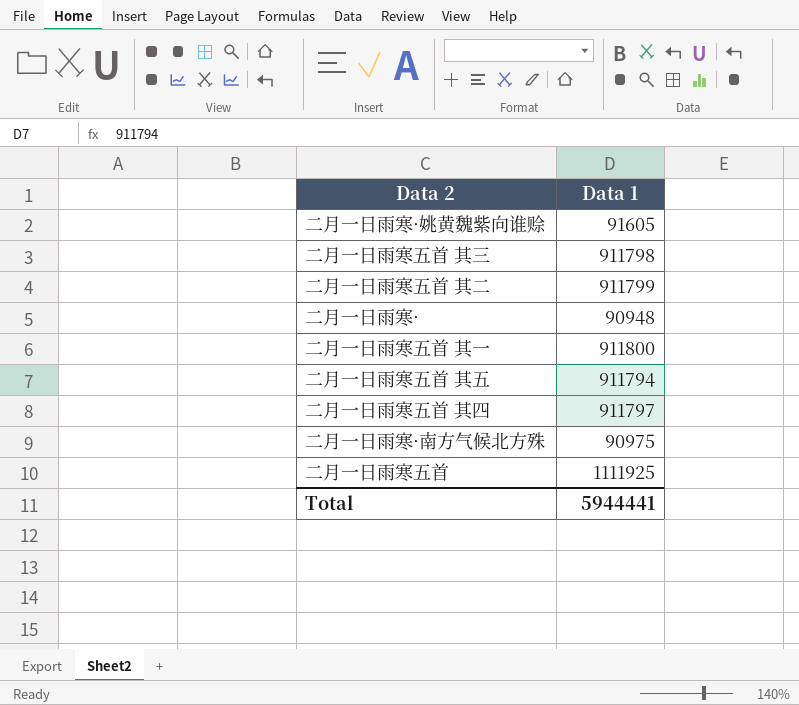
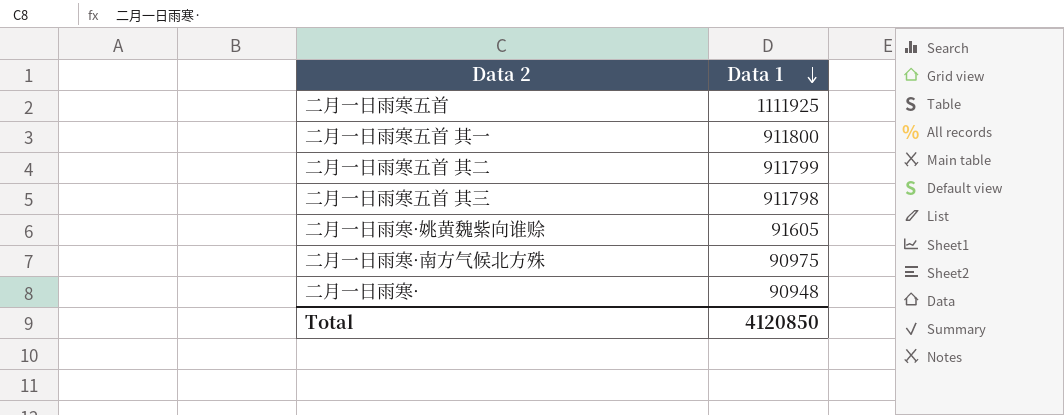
row order: none -> Data 1 descending
row 二月一日雨寒五首 其五: 911794 -> none
row 二月一日雨寒五首 其四: 911797 -> none
Total | Data 1: 5944441 -> 4120850

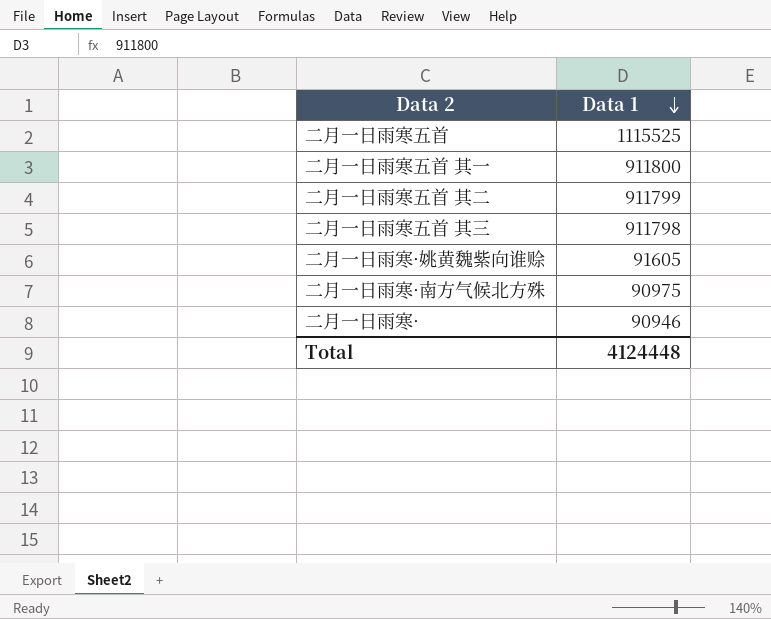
二月一日雨寒五首 | Data 1: 1111925 -> 1115525
二月一日雨寒· | Data 1: 90948 -> 90946
Total | Data 1: 4120850 -> 4124448

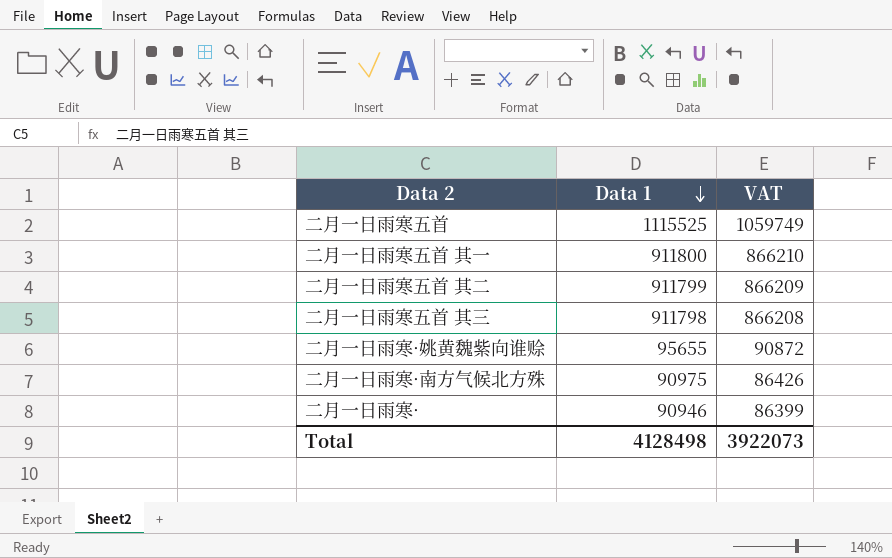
column VAT | formula: none -> [Data 1] * 0.95
二月一日雨寒·姚黄魏紫向谁赊 | Data 1: 91605 -> 95655
Total | Data 1: 4124448 -> 4128498

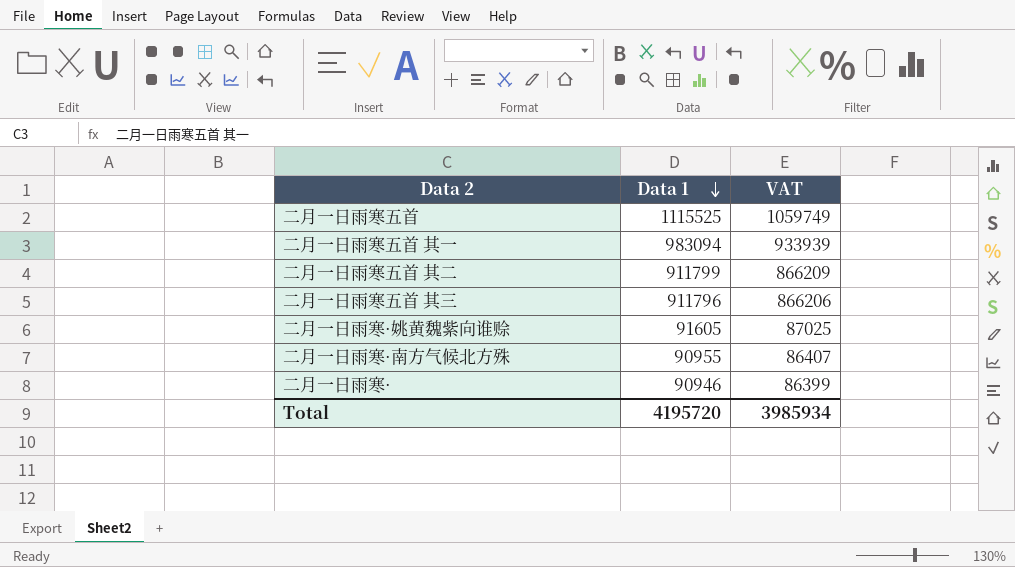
二月一日雨寒五首 其一 | Data 1: 911800 -> 983094
二月一日雨寒五首 其一 | VAT: 866210 -> 933939
二月一日雨寒五首 其三 | Data 1: 911798 -> 911796
二月一日雨寒五首 其三 | VAT: 866208 -> 866206
二月一日雨寒·姚黄魏紫向谁赊 | Data 1: 95655 -> 91605
二月一日雨寒·姚黄魏紫向谁赊 | VAT: 90872 -> 87025
二月一日雨寒·南方气候北方殊 | Data 1: 90975 -> 90955
二月一日雨寒·南方气候北方殊 | VAT: 86426 -> 86407
Total | Data 1: 4128498 -> 4195720
Total | VAT: 3922073 -> 3985934

